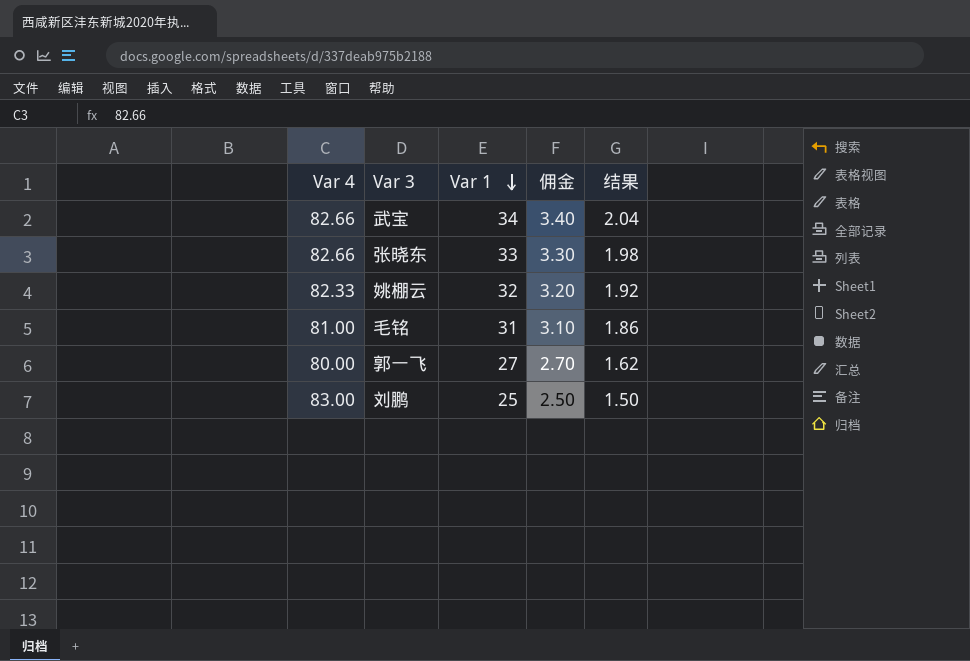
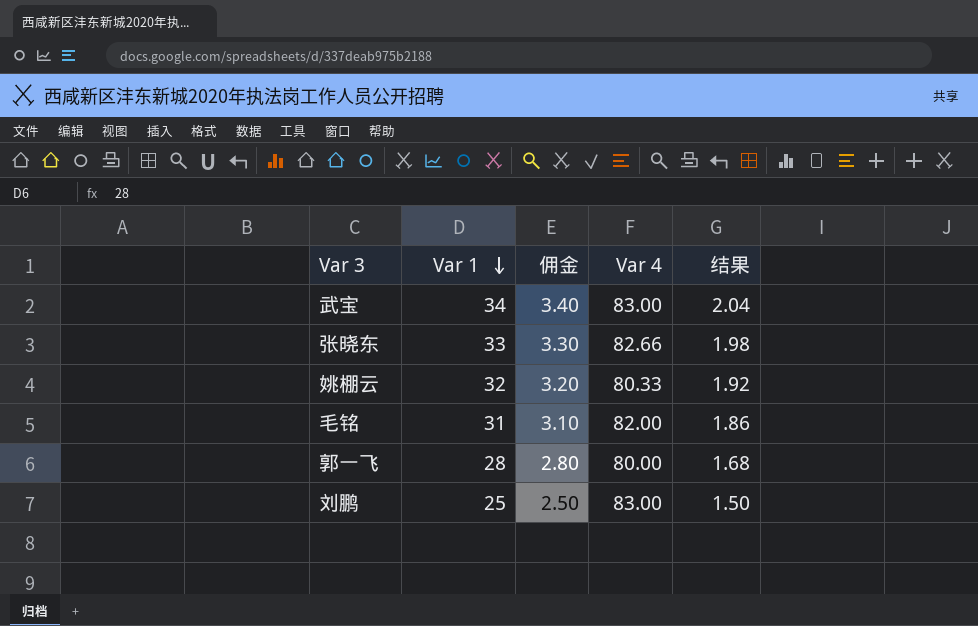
column Var 4 | position: 1 -> 4
武宝 | Var 4: 82.66 -> 83.00
姚棚云 | Var 4: 82.33 -> 80.33
毛铭 | Var 4: 81.00 -> 82.00
郭一飞 | Var 1: 27 -> 28
郭一飞 | 佣金: 2.70 -> 2.80
郭一飞 | 结果: 1.62 -> 1.68

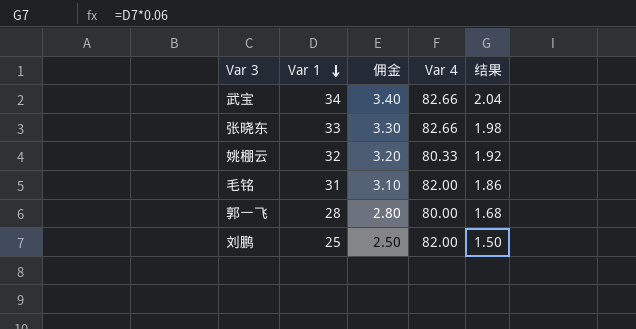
武宝 | Var 4: 83.00 -> 82.66
刘鹏 | Var 4: 83.00 -> 82.00

